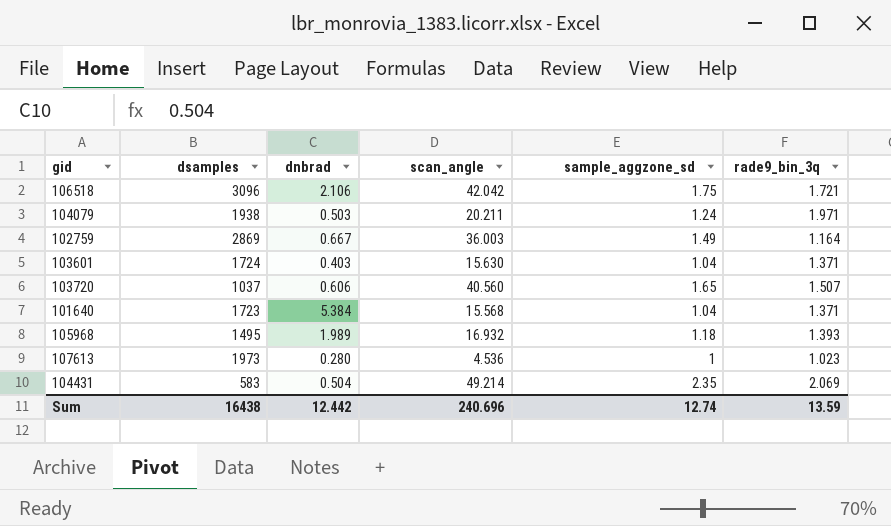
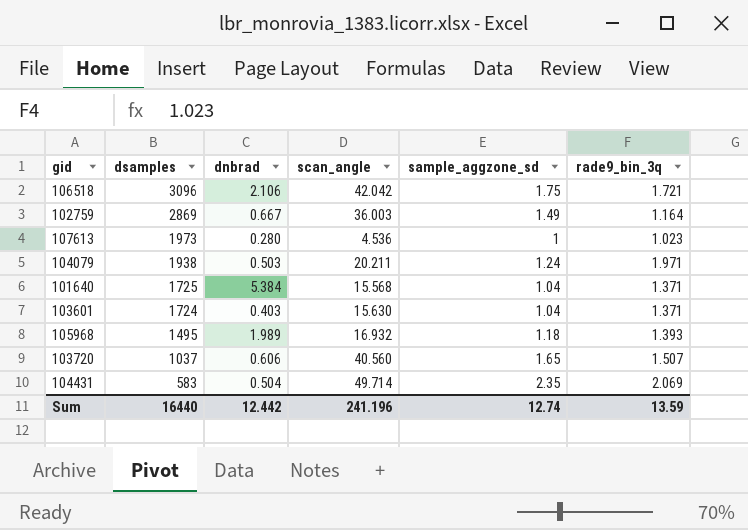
row order: none -> dsamples descending
101640 | dsamples: 1723 -> 1725
104431 | scan_angle: 49.214 -> 49.714
Sum | dsamples: 16438 -> 16440
Sum | scan_angle: 240.696 -> 241.196

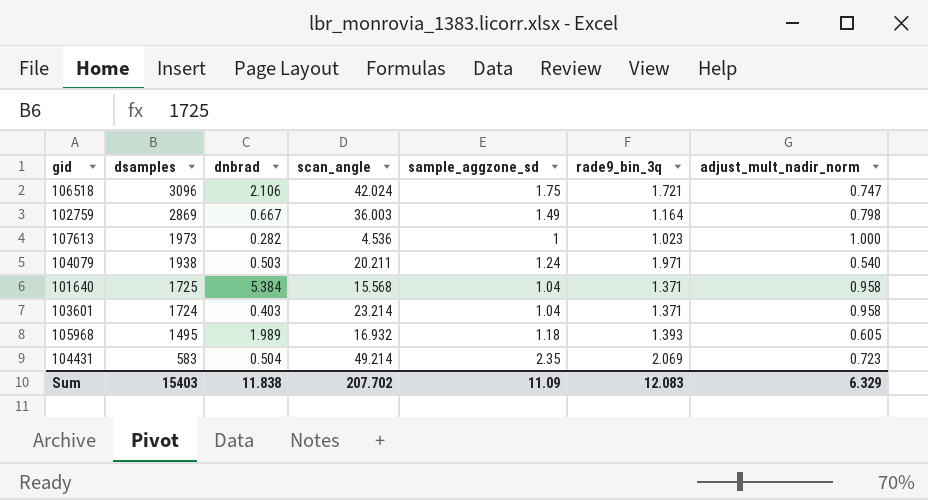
column adjust_mult_nadir_norm | position: none -> 7
row 103720: 1037 | 0.606 | 40.560 | 1.65 | 1.507 -> none
106518 | scan_angle: 42.042 -> 42.024
107613 | dnbrad: 0.280 -> 0.282
103601 | scan_angle: 15.630 -> 23.214
104431 | scan_angle: 49.714 -> 49.214
Sum | dsamples: 16440 -> 15403
Sum | dnbrad: 12.442 -> 11.838
Sum | scan_angle: 241.196 -> 207.702
Sum | sample_aggzone_sd: 12.74 -> 11.09
Sum | rade9_bin_3q: 13.59 -> 12.083

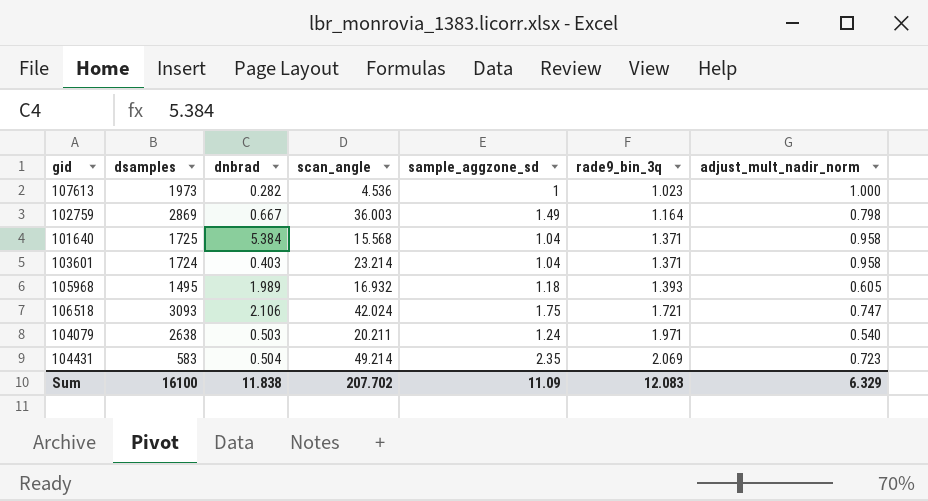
row order: dsamples descending -> rade9_bin_3q ascending
106518 | dsamples: 3096 -> 3093
104079 | dsamples: 1938 -> 2638
Sum | dsamples: 15403 -> 16100

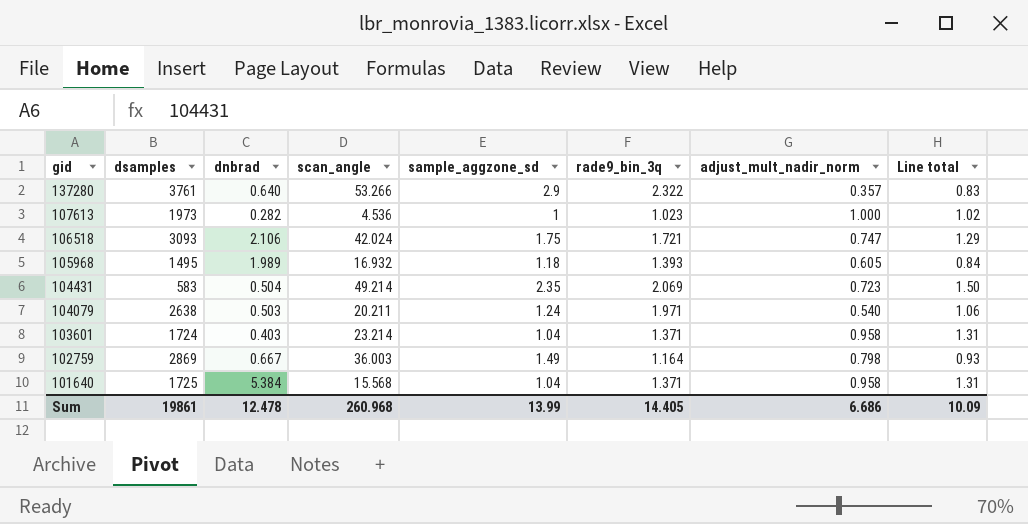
row order: rade9_bin_3q ascending -> gid descending
column Line total | formula: none -> [rade9_bin_3q] * [adjust_mult_nadir_norm]
row 137280: none -> 3761 | 0.640 | 53.266 | 2.9 | 2.322 | 0.357 | 0.83
Sum | dsamples: 16100 -> 19861
Sum | dnbrad: 11.838 -> 12.478
Sum | scan_angle: 207.702 -> 260.968
Sum | sample_aggzone_sd: 11.09 -> 13.99
Sum | rade9_bin_3q: 12.083 -> 14.405
Sum | adjust_mult_nadir_norm: 6.329 -> 6.686

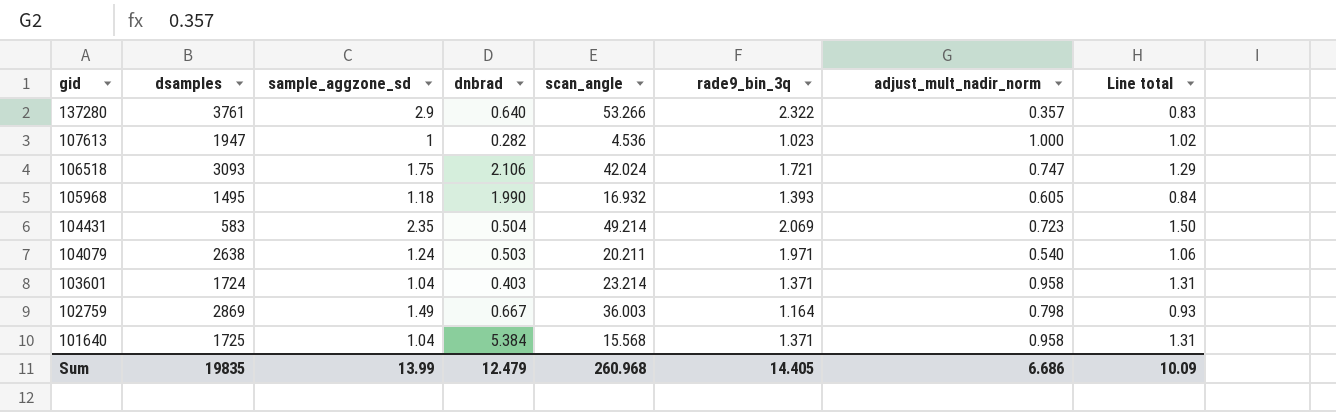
column sample_aggzone_sd | position: 5 -> 3
107613 | dsamples: 1973 -> 1947
105968 | dnbrad: 1.989 -> 1.990
Sum | dsamples: 19861 -> 19835
Sum | dnbrad: 12.478 -> 12.479

